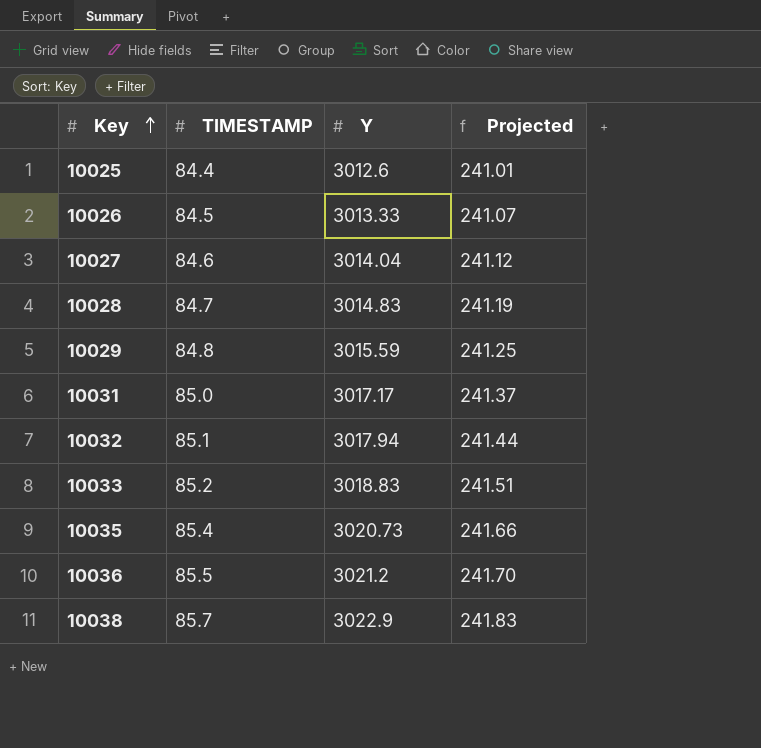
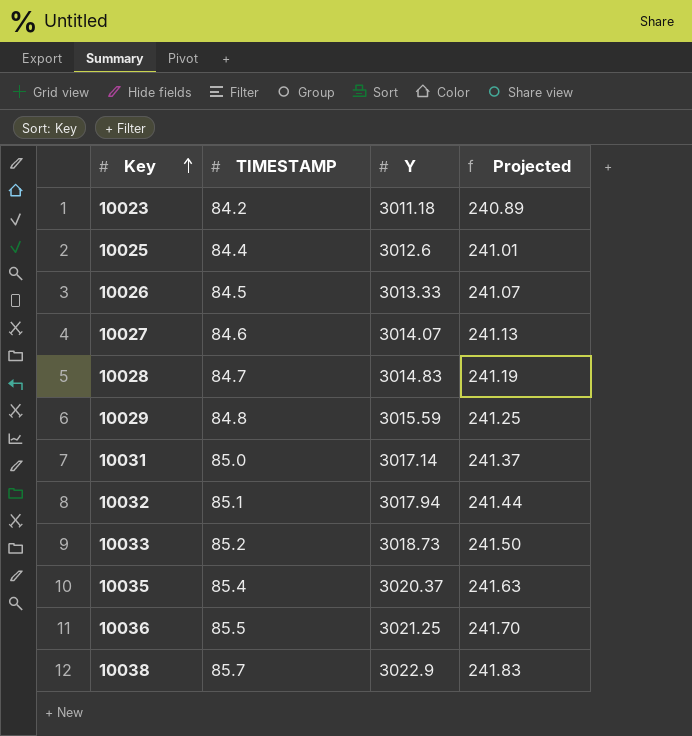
row 10023: none -> 84.2 | 3011.18 | 240.89
10027 | Y: 3014.04 -> 3014.07
10027 | Projected: 241.12 -> 241.13
10031 | Y: 3017.17 -> 3017.14
10033 | Y: 3018.83 -> 3018.73
10033 | Projected: 241.51 -> 241.50
10035 | Y: 3020.73 -> 3020.37
10035 | Projected: 241.66 -> 241.63
10036 | Y: 3021.2 -> 3021.25

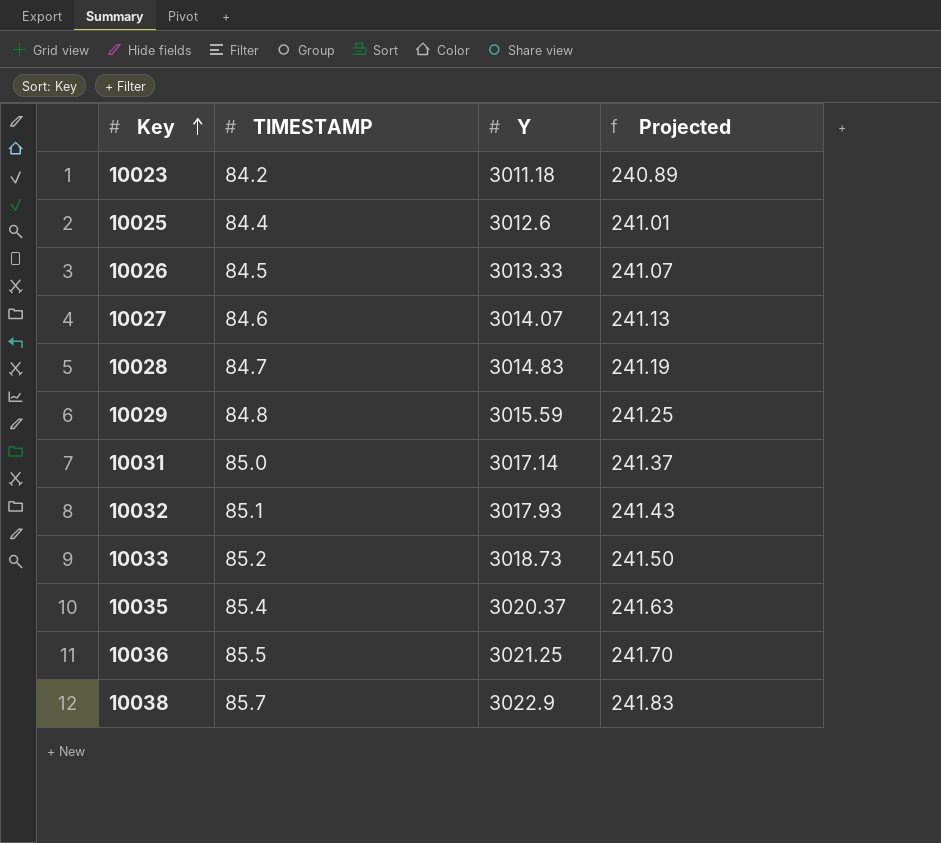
10032 | Y: 3017.94 -> 3017.93
10032 | Projected: 241.44 -> 241.43

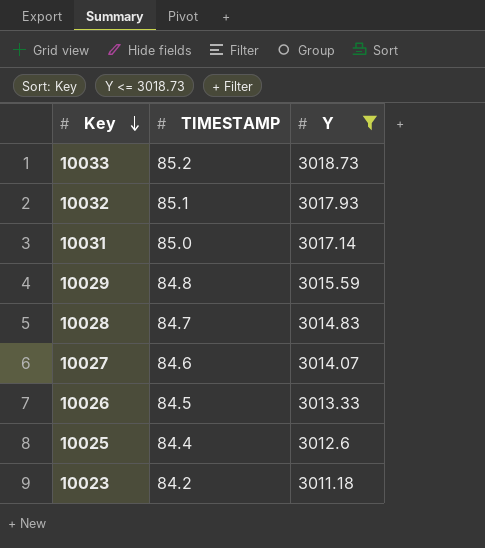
filter: none -> Y <= 3018.73
row order: Key ascending -> Key descending
column Projected | formula: [Y] * 0.08 -> none

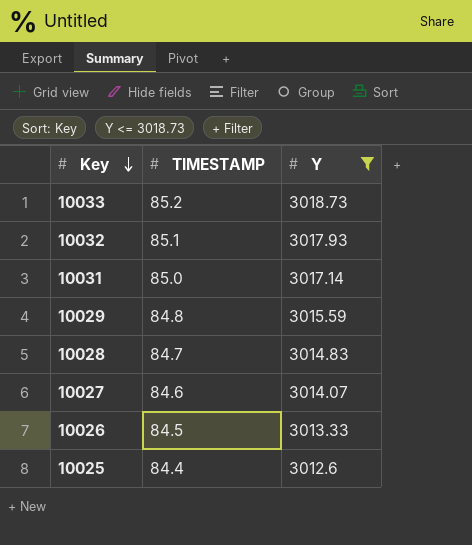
row 10023: 84.2 | 3011.18 -> none

